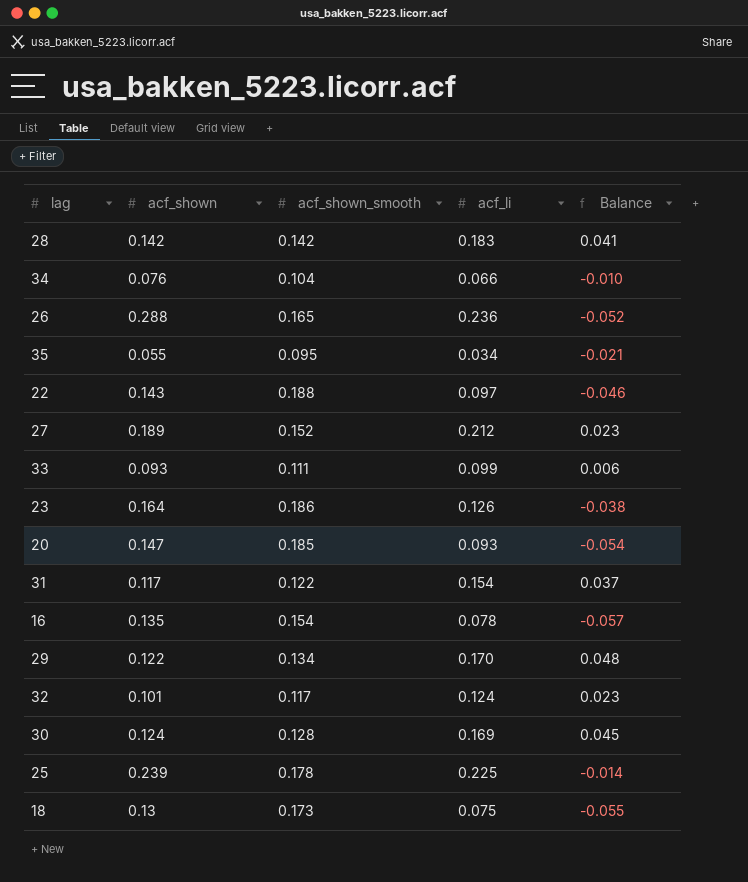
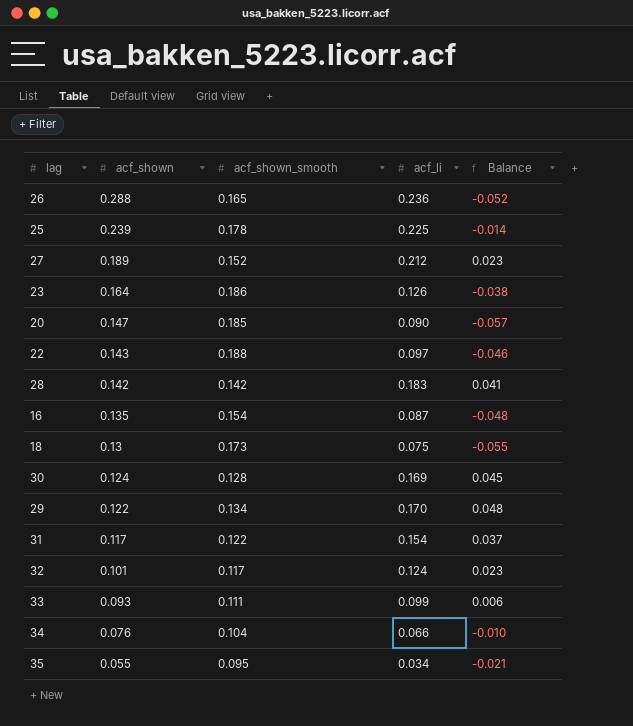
row order: none -> acf_shown descending
20 | acf_li: 0.093 -> 0.090
20 | Balance: -0.054 -> -0.057
16 | acf_li: 0.078 -> 0.087
16 | Balance: -0.057 -> -0.048

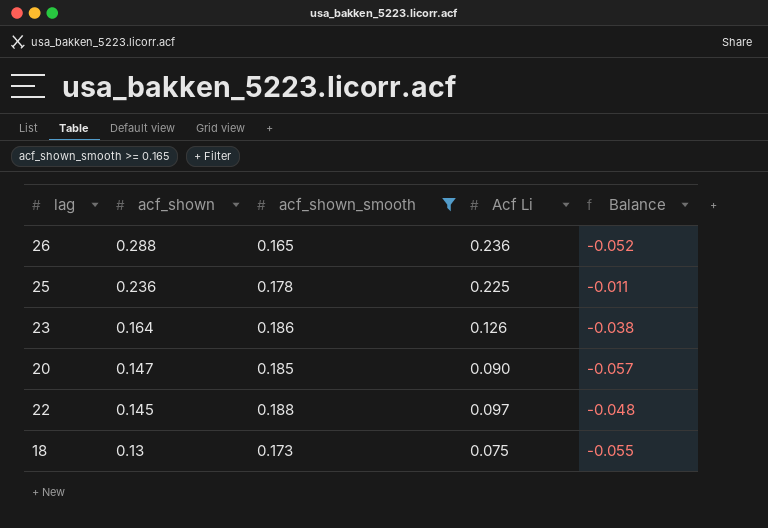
filter: none -> acf_shown_smooth >= 0.165
column name: acf_li -> Acf Li
25 | acf_shown: 0.239 -> 0.236
25 | Balance: -0.014 -> -0.011
22 | acf_shown: 0.143 -> 0.145
22 | Balance: -0.046 -> -0.048

